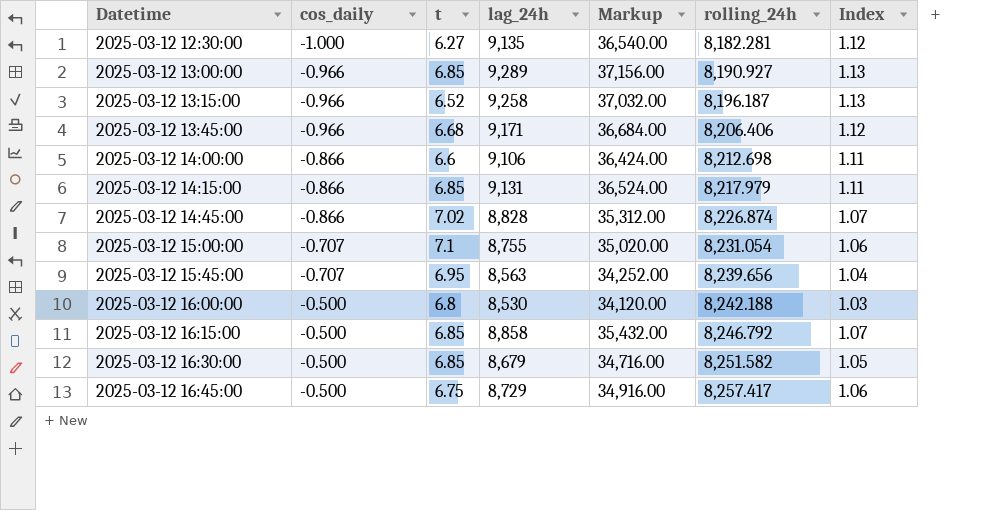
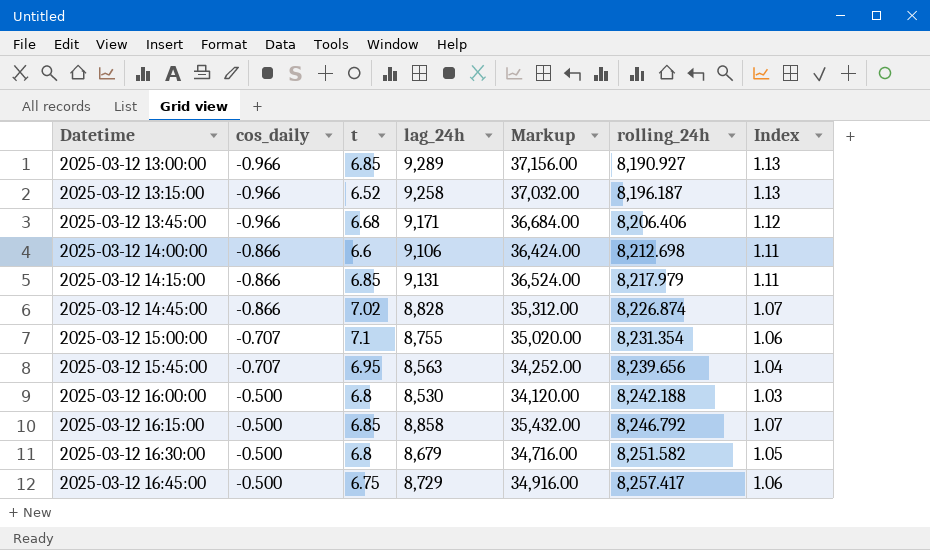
row 2025-03-12 12:30:00: -1.000 | 6.27 | 9,135 | 36,540.00 | 8,182.281 | 1.12 -> none
2025-03-12 15:00:00 | rolling_24h: 8,231.054 -> 8,231.354
2025-03-12 16:30:00 | t: 6.85 -> 6.8

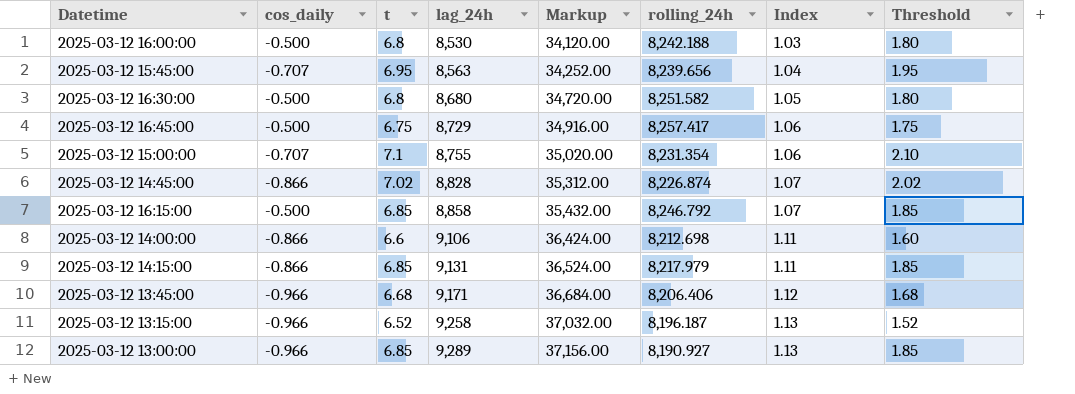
row order: Datetime ascending -> lag_24h ascending
column Threshold | formula: none -> [t] - 5
2025-03-12 16:30:00 | lag_24h: 8,679 -> 8,680
2025-03-12 16:30:00 | Markup: 34,716.00 -> 34,720.00

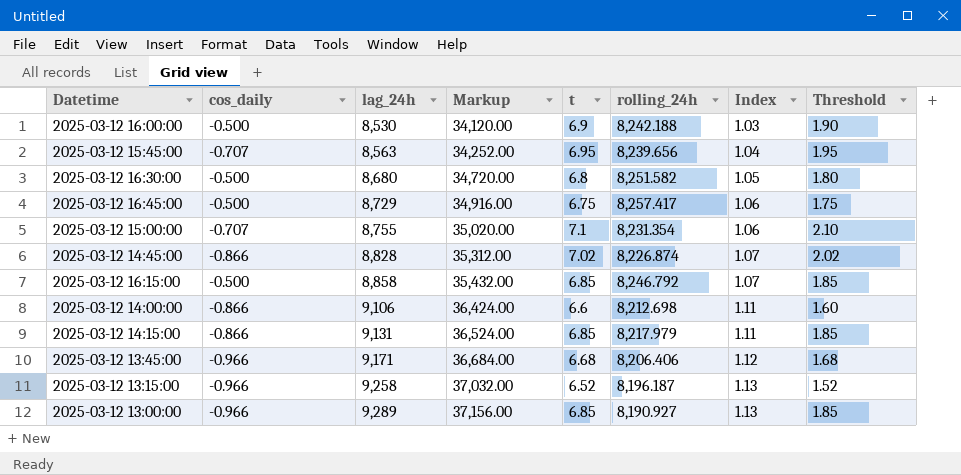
column t | position: 3 -> 5
2025-03-12 16:00:00 | t: 6.8 -> 6.9
2025-03-12 16:00:00 | Threshold: 1.80 -> 1.90

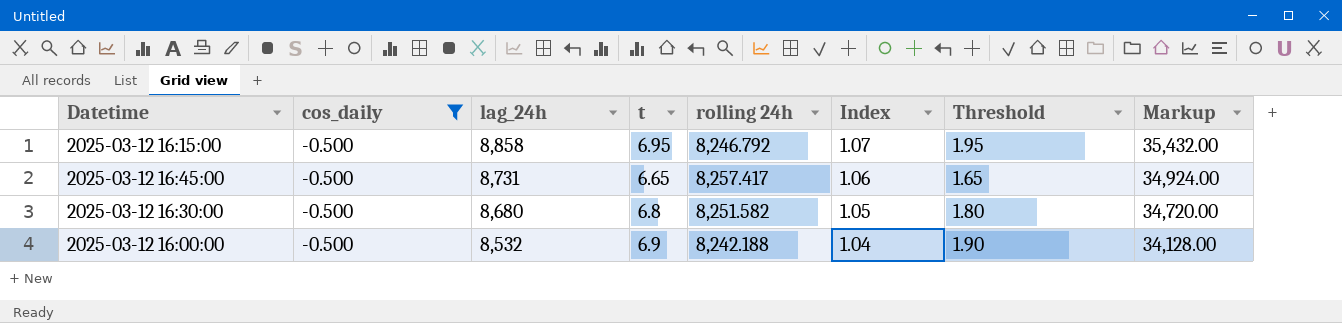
filter: none -> cos_daily = -0.500
row order: lag_24h ascending -> lag_24h descending
column name: rolling_24h -> rolling 24h
column Markup | position: 4 -> 8
2025-03-12 16:15:00 | t: 6.85 -> 6.95
2025-03-12 16:15:00 | Threshold: 1.85 -> 1.95
2025-03-12 16:45:00 | lag_24h: 8,729 -> 8,731
2025-03-12 16:45:00 | t: 6.75 -> 6.65
2025-03-12 16:45:00 | Threshold: 1.75 -> 1.65
2025-03-12 16:45:00 | Markup: 34,916.00 -> 34,924.00
2025-03-12 16:00:00 | lag_24h: 8,530 -> 8,532
2025-03-12 16:00:00 | Index: 1.03 -> 1.04
2025-03-12 16:00:00 | Markup: 34,120.00 -> 34,128.00

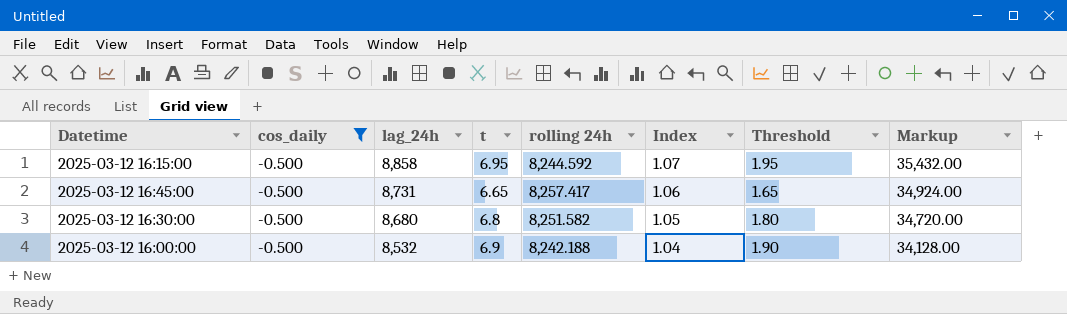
2025-03-12 16:15:00 | rolling 24h: 8,246.792 -> 8,244.592

